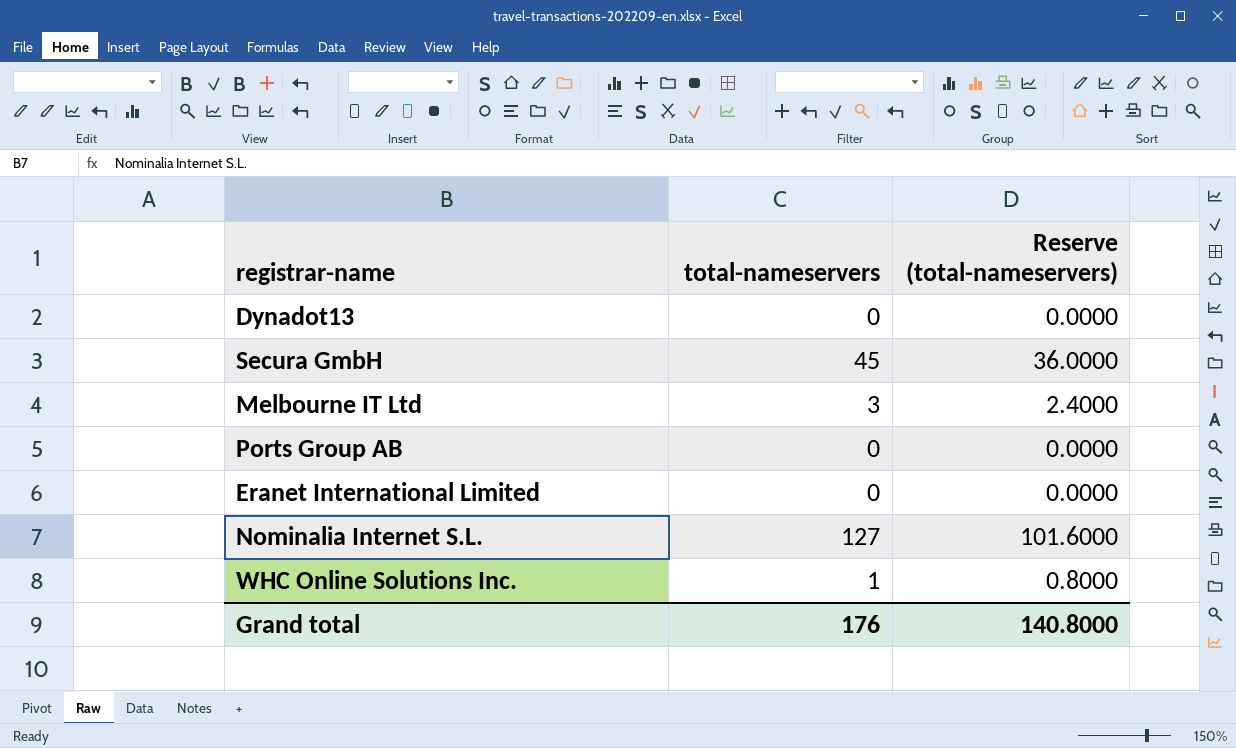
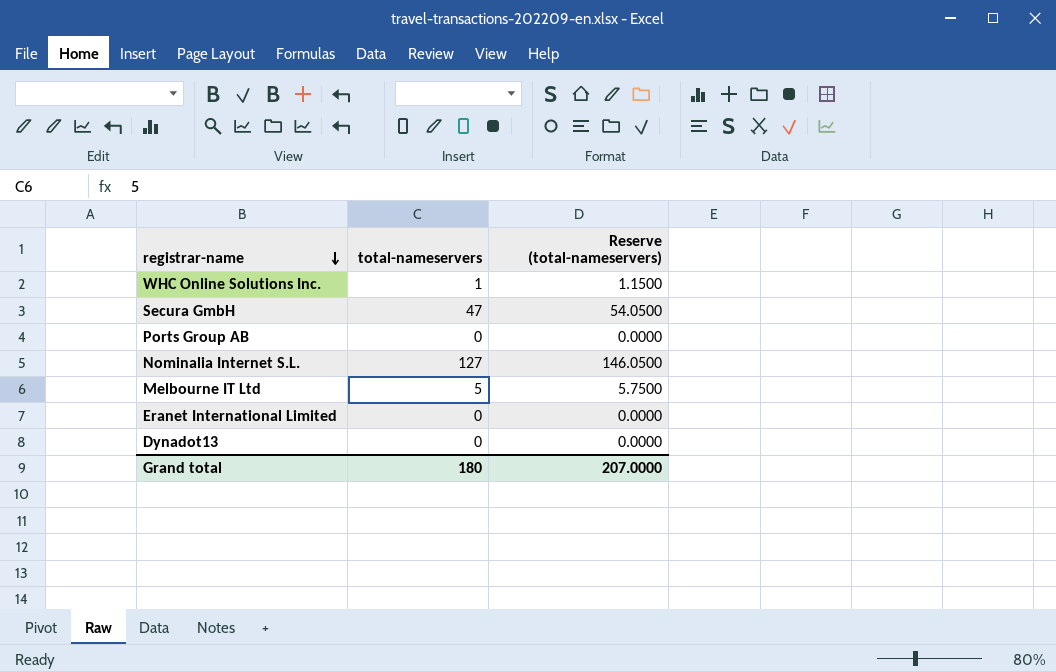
row order: none -> registrar-name descending
column Reserve (total-nameservers) | formula: [total-nameservers] * 0.8 -> [total-nameservers] * 1.15
Secura GmbH | total-nameservers: 45 -> 47
Melbourne IT Ltd | total-nameservers: 3 -> 5
Grand total | total-nameservers: 176 -> 180
Grand total | Reserve (total-nameservers): 140.8000 -> 207.0000

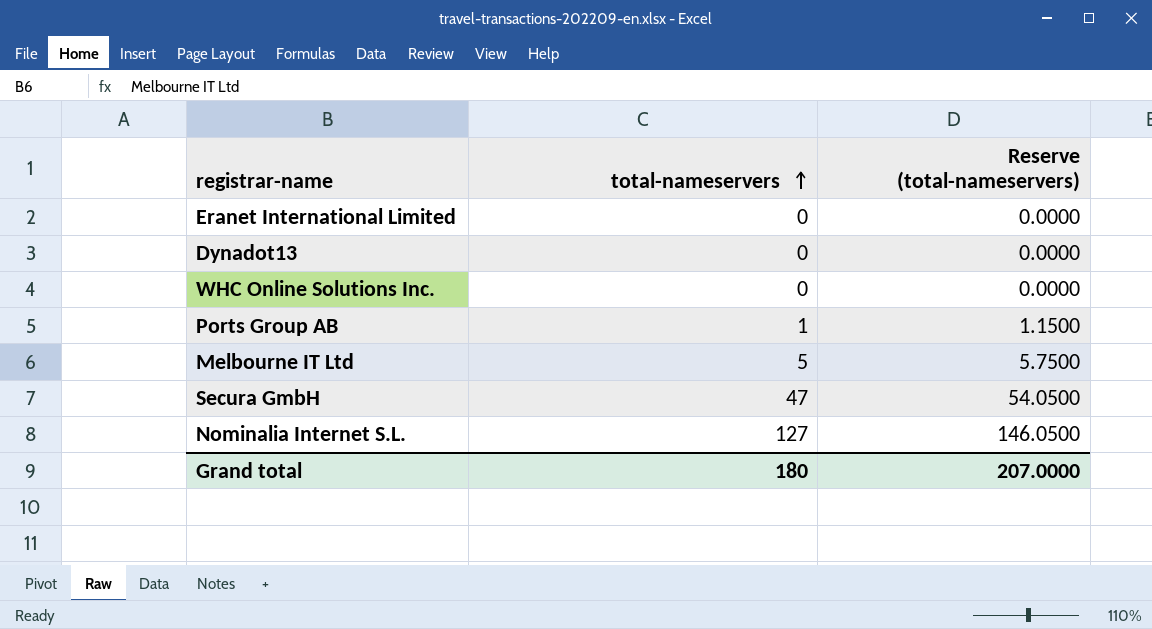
row order: registrar-name descending -> total-nameservers ascending
WHC Online Solutions Inc. | total-nameservers: 1 -> 0
WHC Online Solutions Inc. | Reserve (total-nameservers): 1.1500 -> 0.0000
Ports Group AB | total-nameservers: 0 -> 1
Ports Group AB | Reserve (total-nameservers): 0.0000 -> 1.1500

